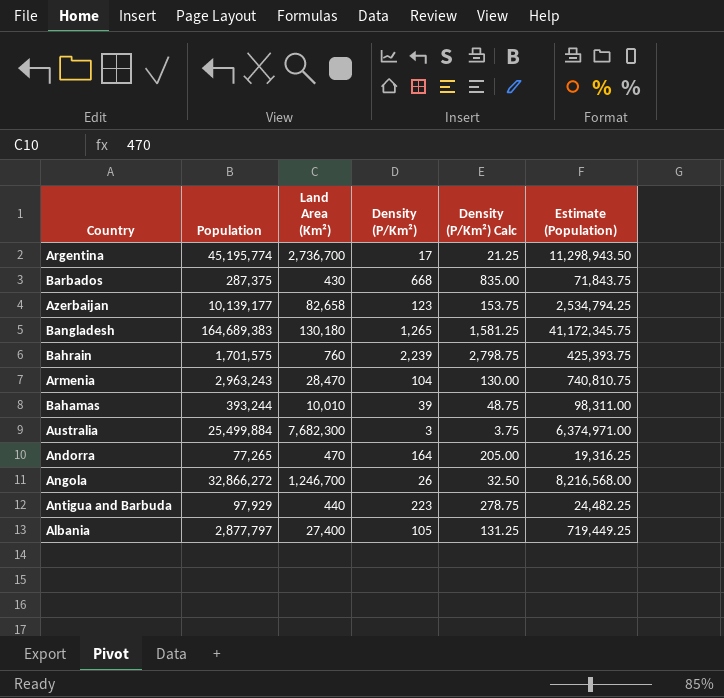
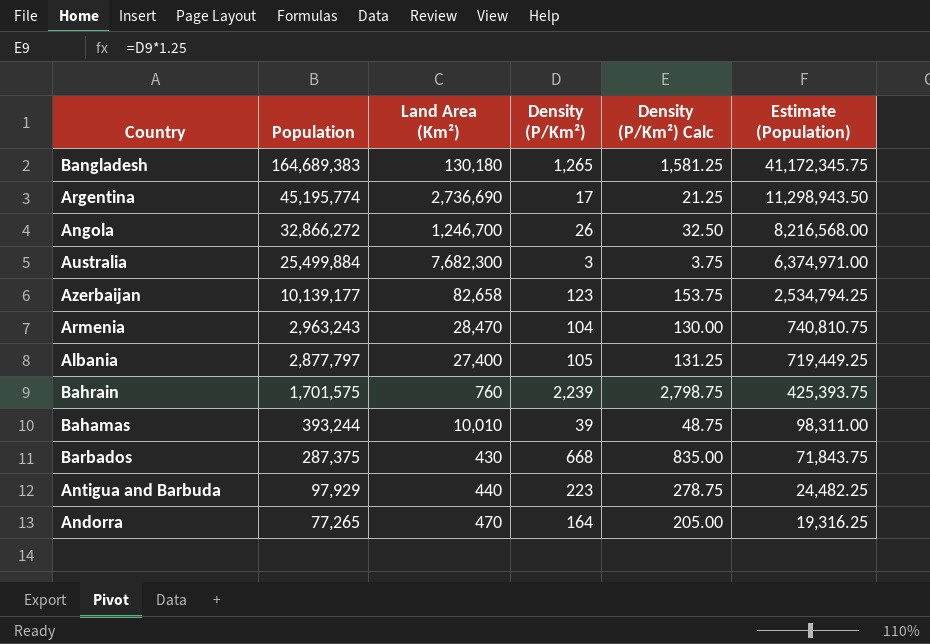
row order: none -> Population descending
Argentina | Land Area (Km²): 2,736,700 -> 2,736,690

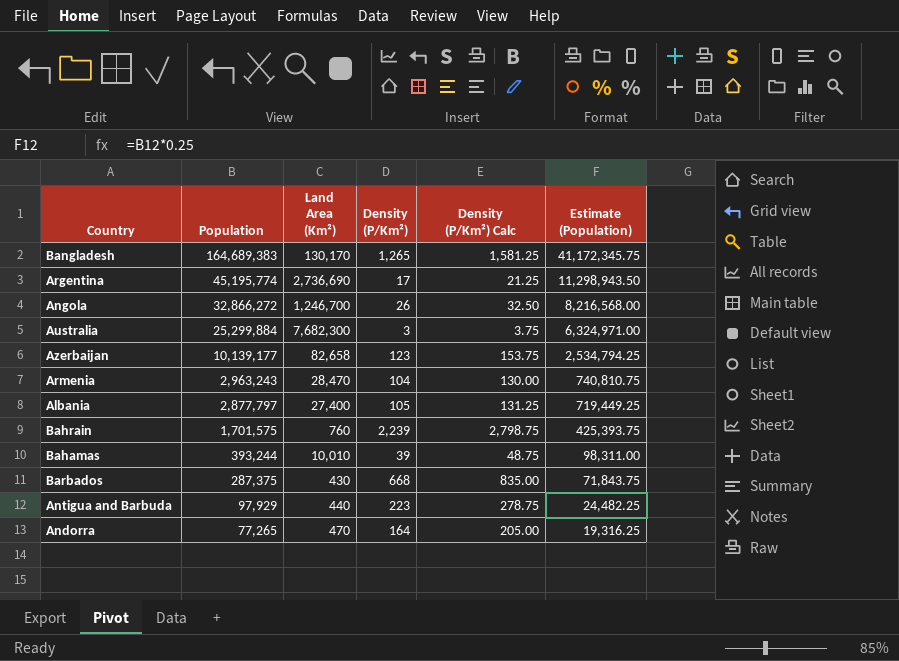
Bangladesh | Land Area (Km²): 130,180 -> 130,170
Australia | Population: 25,499,884 -> 25,299,884
Australia | Estimate (Population): 6,374,971.00 -> 6,324,971.00

